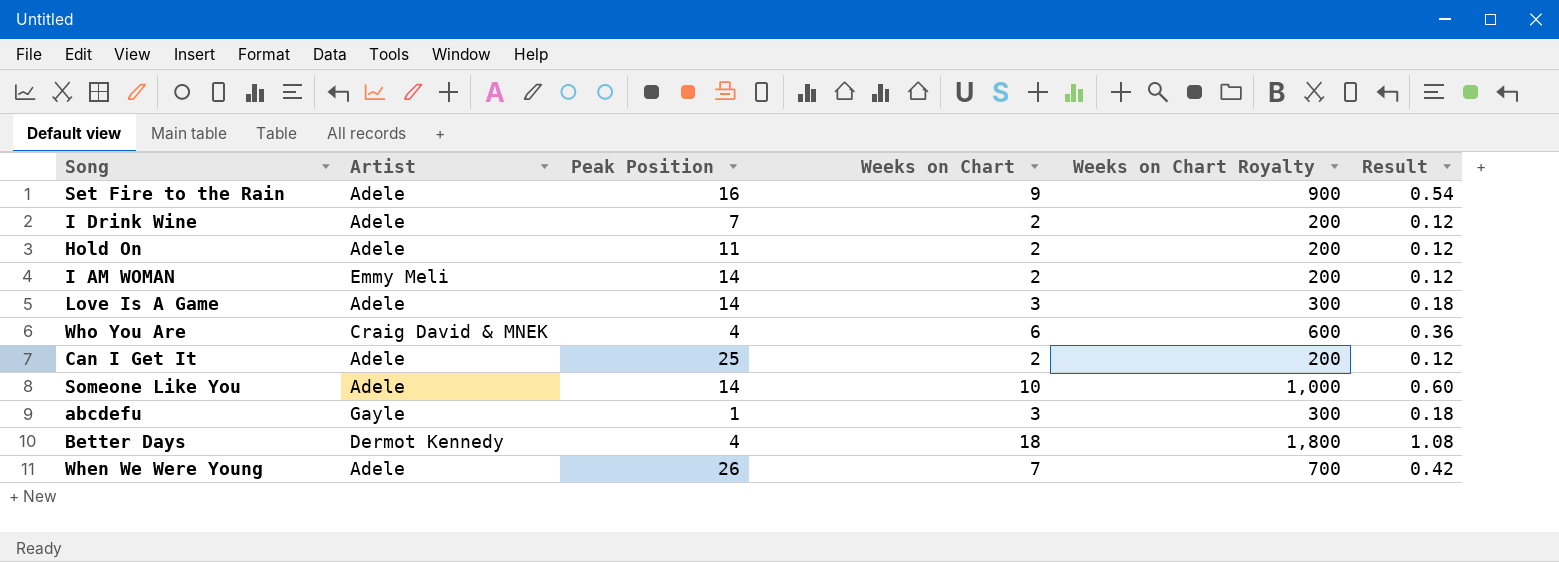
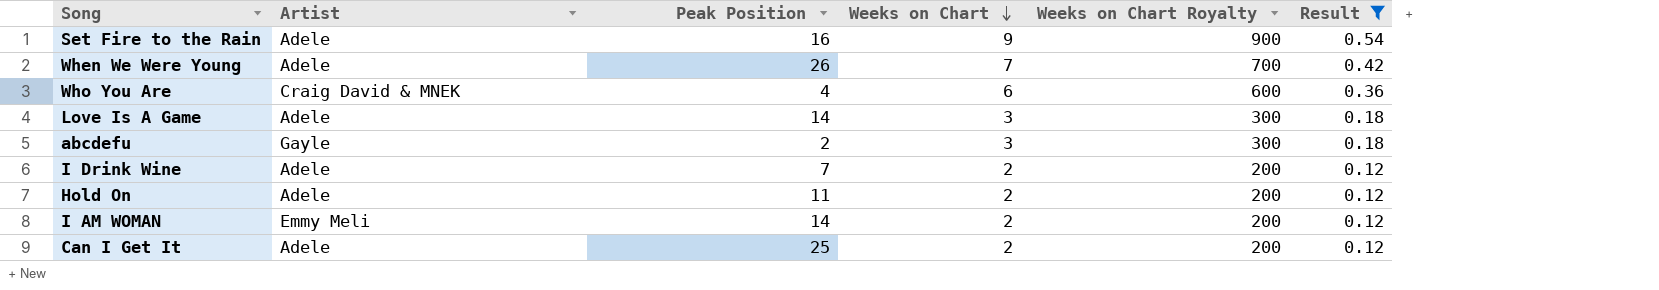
filter: none -> Result <= 0.54
row order: none -> Weeks on Chart descending
abcdefu | Peak Position: 1 -> 2

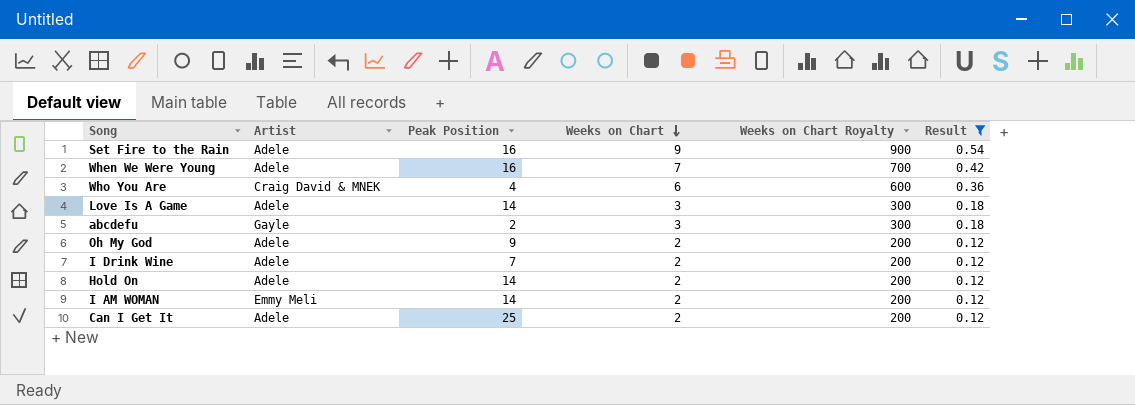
When We Were Young | Peak Position: 26 -> 16
row Oh My God: none -> Adele | 9 | 2 | 200 | 0.12
Hold On | Peak Position: 11 -> 14

